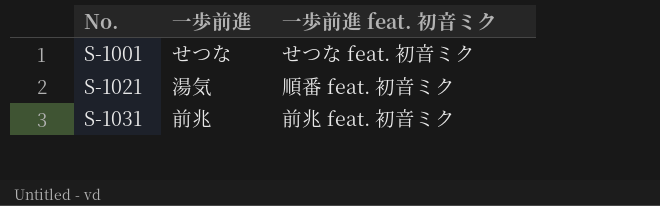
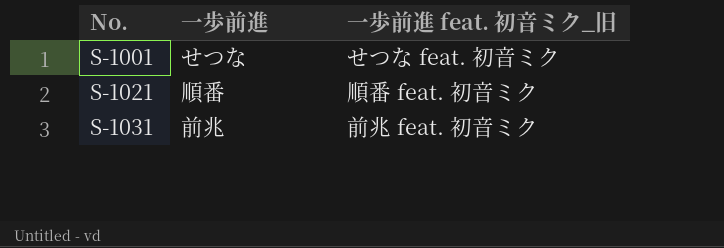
column name: 一歩前進 feat. 初音ミク -> 一歩前進 feat. 初音ミク_旧
S-1021 | 一歩前進: 湯気 -> 順番

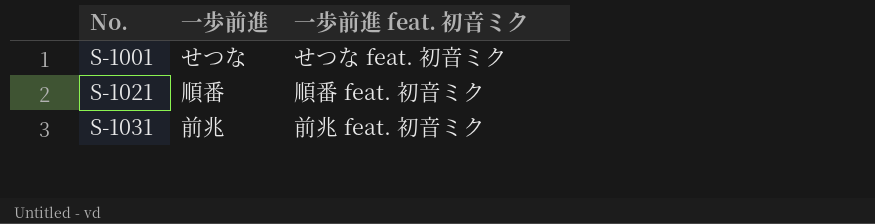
column name: 一歩前進 feat. 初音ミク_旧 -> 一歩前進 feat. 初音ミク

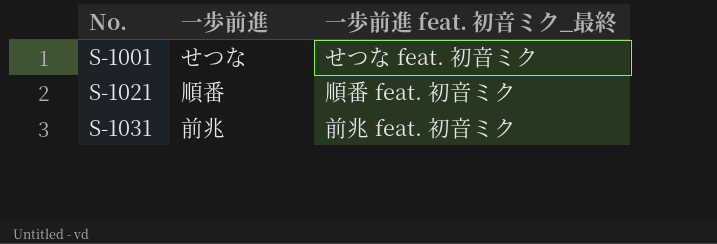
column name: 一歩前進 feat. 初音ミク -> 一歩前進 feat. 初音ミク_最終

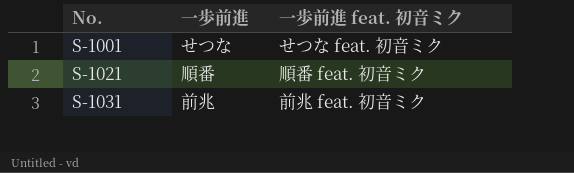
column name: 一歩前進 feat. 初音ミク_最終 -> 一歩前進 feat. 初音ミク

